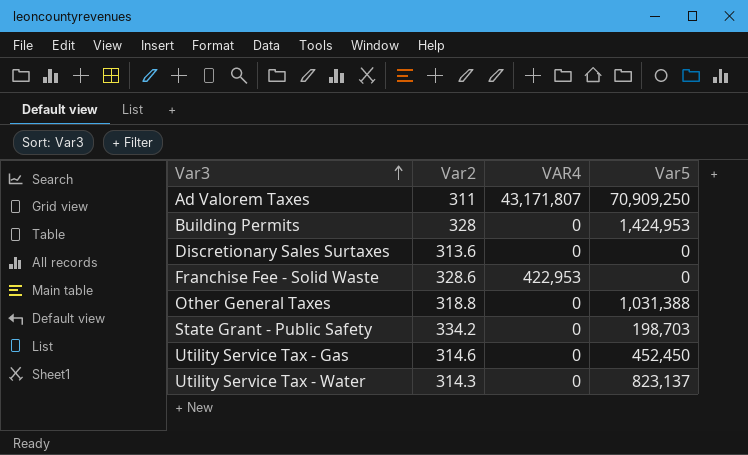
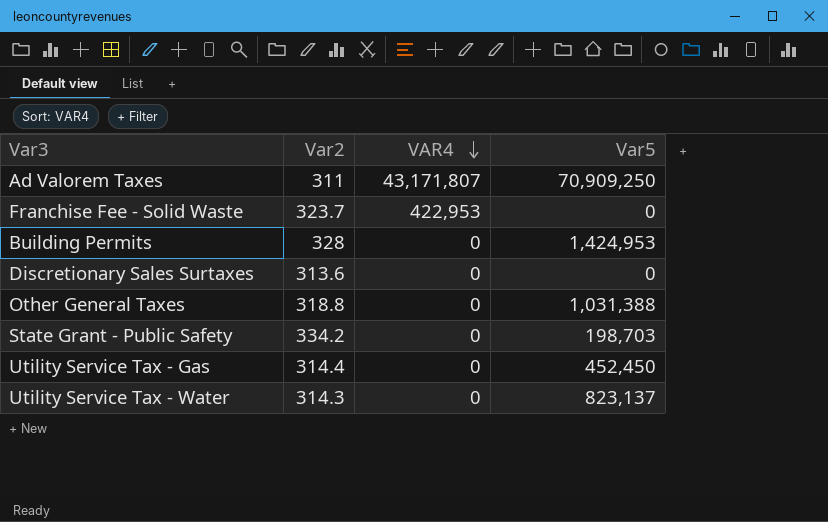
row order: Var3 ascending -> VAR4 descending
Franchise Fee - Solid Waste | Var2: 328.6 -> 323.7
Utility Service Tax - Gas | Var2: 314.6 -> 314.4

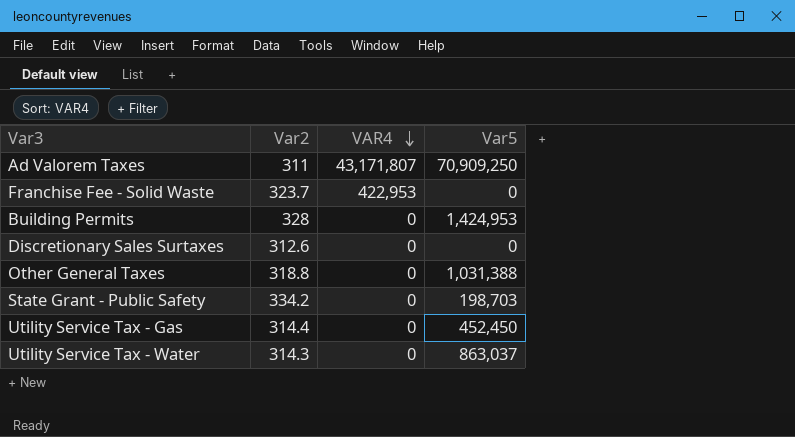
Discretionary Sales Surtaxes | Var2: 313.6 -> 312.6
Utility Service Tax - Water | Var5: 823,137 -> 863,037

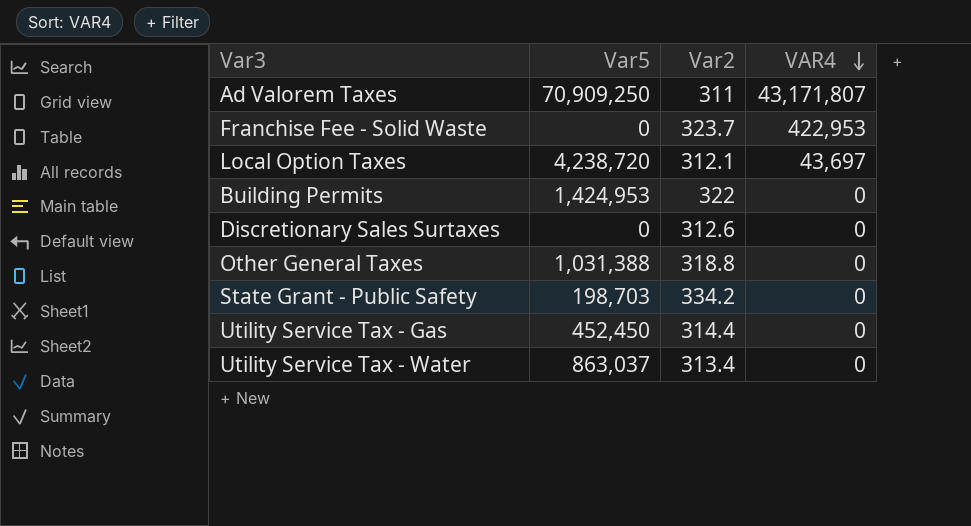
column Var5 | position: 4 -> 2
row Local Option Taxes: none -> 4,238,720 | 312.1 | 43,697
Building Permits | Var2: 328 -> 322
Utility Service Tax - Water | Var2: 314.3 -> 313.4

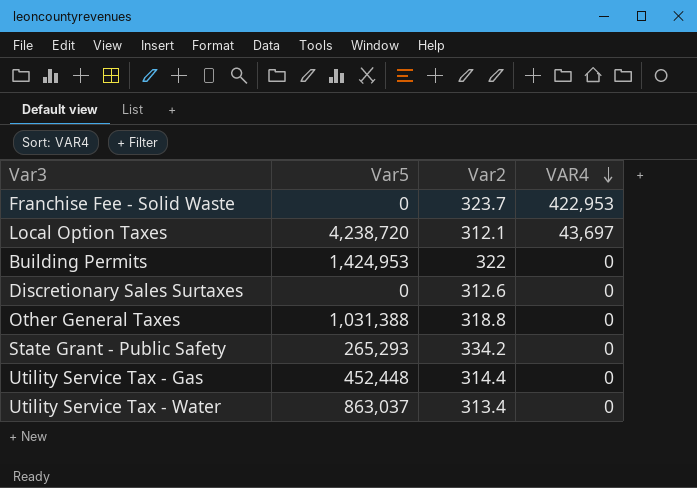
row Ad Valorem Taxes: 70,909,250 | 311 | 43,171,807 -> none
State Grant - Public Safety | Var5: 198,703 -> 265,293
Utility Service Tax - Gas | Var5: 452,450 -> 452,448

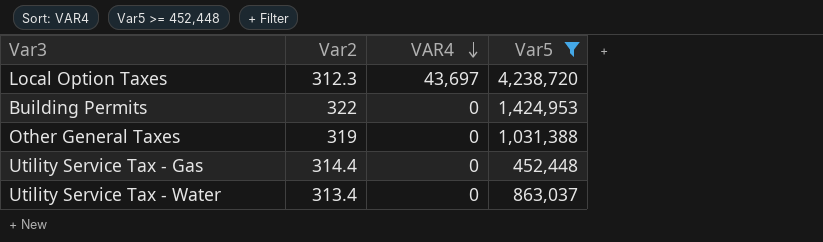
filter: none -> Var5 >= 452,448
column Var5 | position: 2 -> 4
Local Option Taxes | Var2: 312.1 -> 312.3
Other General Taxes | Var2: 318.8 -> 319

